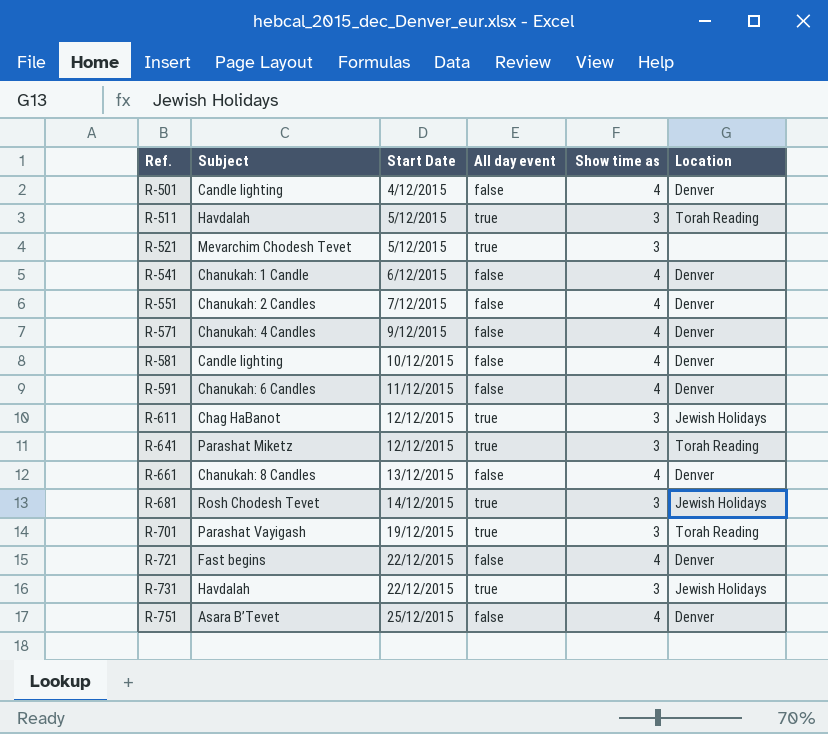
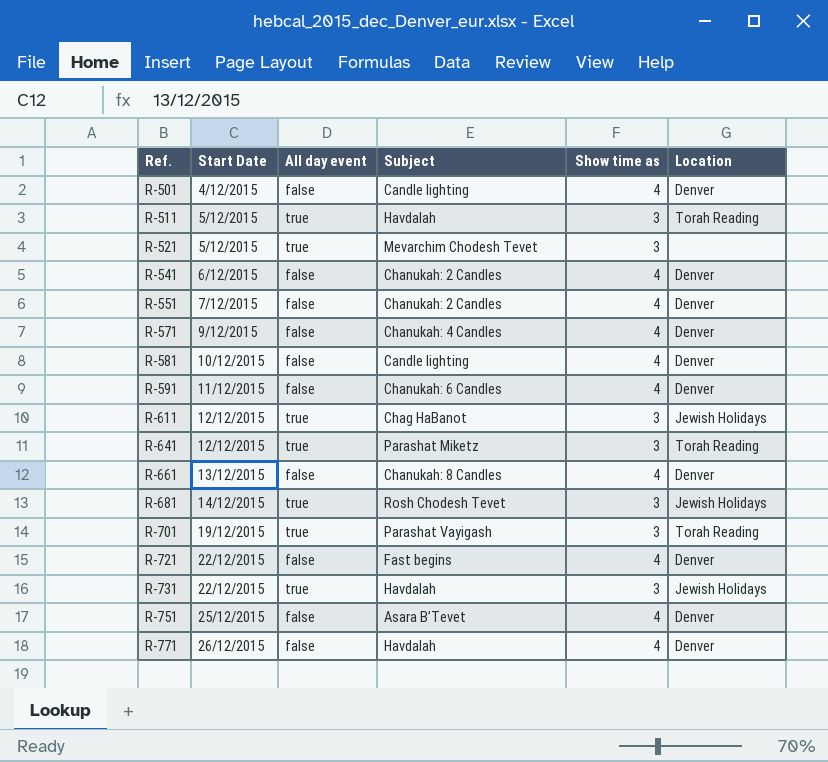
column Subject | position: 2 -> 4
R-541 | Subject: Chanukah: 1 Candle -> Chanukah: 2 Candles
row R-771: none -> 26/12/2015 | false | Havdalah | 4 | Denver

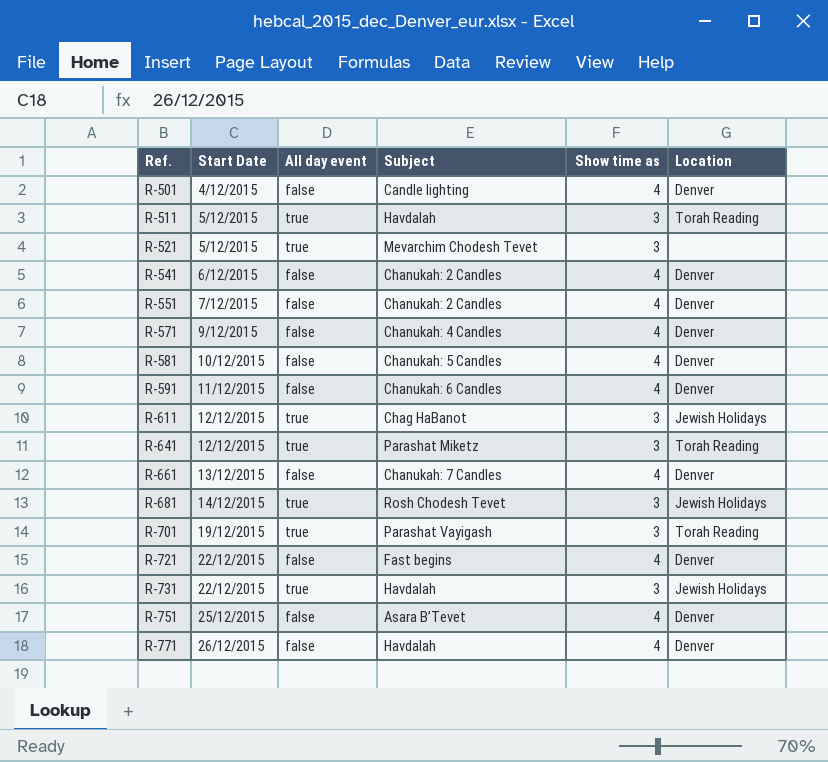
R-581 | Subject: Candle lighting -> Chanukah: 5 Candles
R-661 | Subject: Chanukah: 8 Candles -> Chanukah: 7 Candles

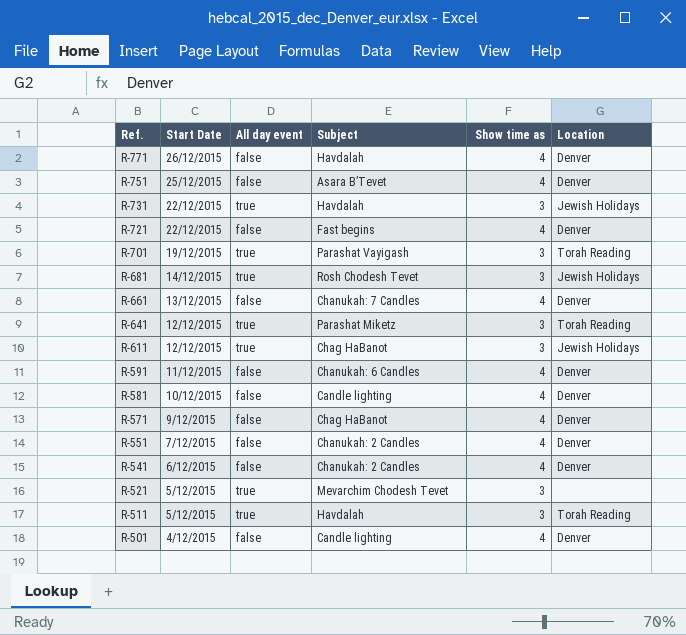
row order: Ref. ascending -> Ref. descending
R-581 | Subject: Chanukah: 5 Candles -> Candle lighting
R-571 | Subject: Chanukah: 4 Candles -> Chag HaBanot

